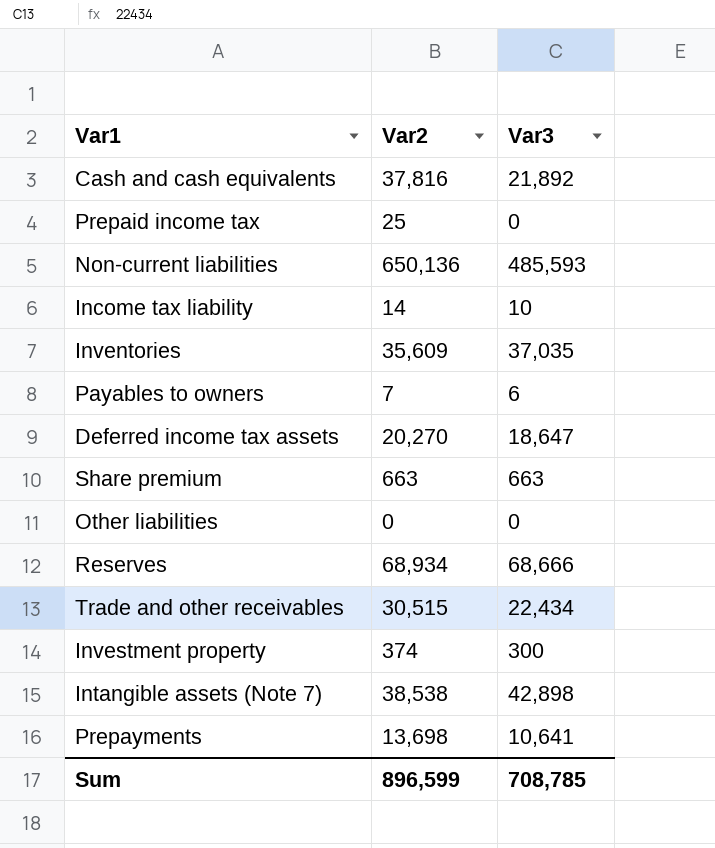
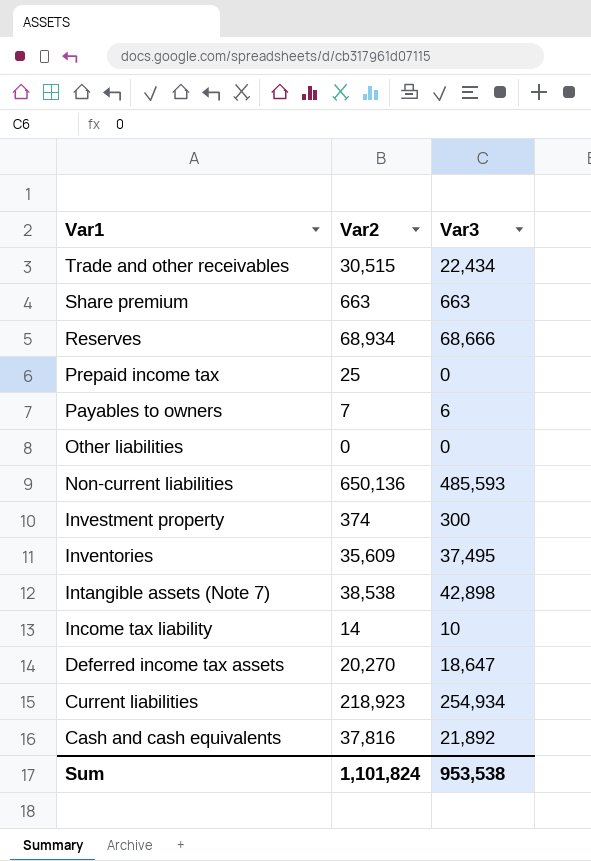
row order: none -> Var1 descending
row Prepayments: 13,698 | 10,641 -> none
Inventories | Var3: 37,035 -> 37,495
row Current liabilities: none -> 218,923 | 254,934
Sum | Var2: 896,599 -> 1,101,824
Sum | Var3: 708,785 -> 953,538

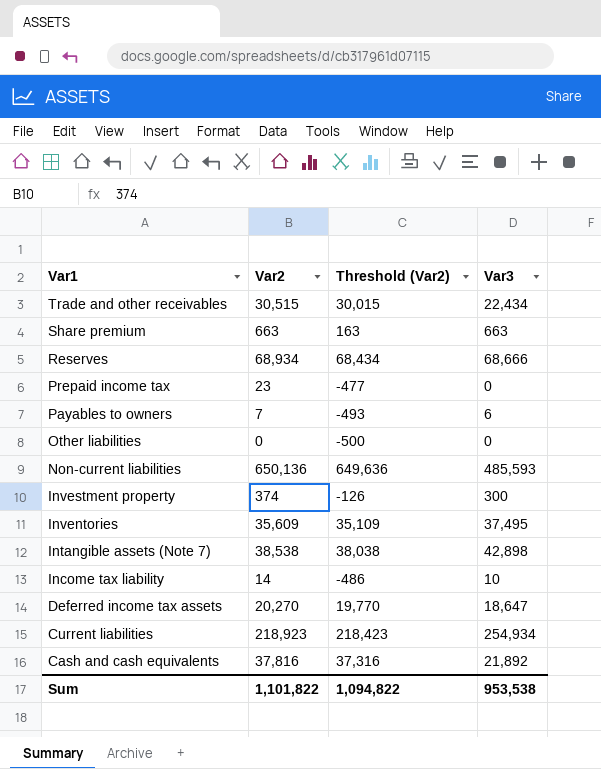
column Threshold (Var2) | formula: none -> [Var2] - 500
Prepaid income tax | Var2: 25 -> 23
Sum | Var2: 1,101,824 -> 1,101,822

